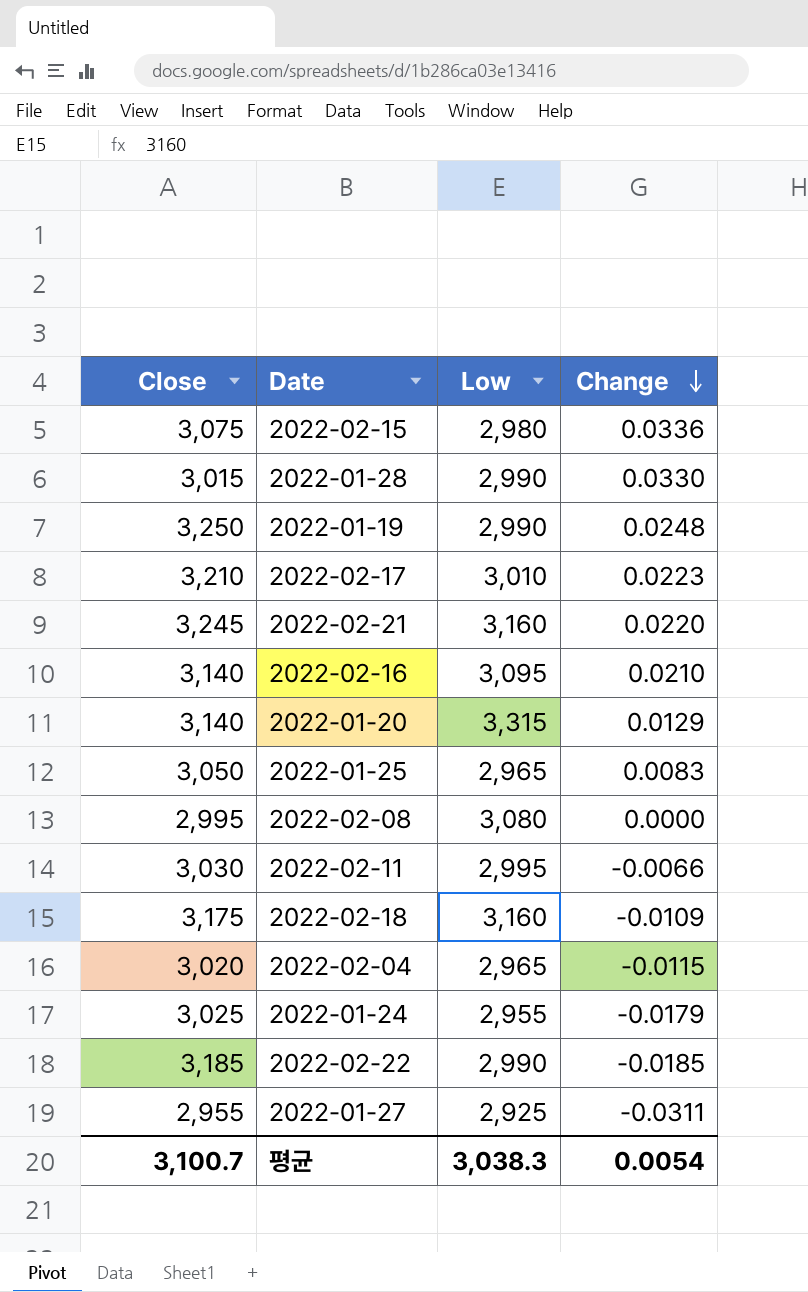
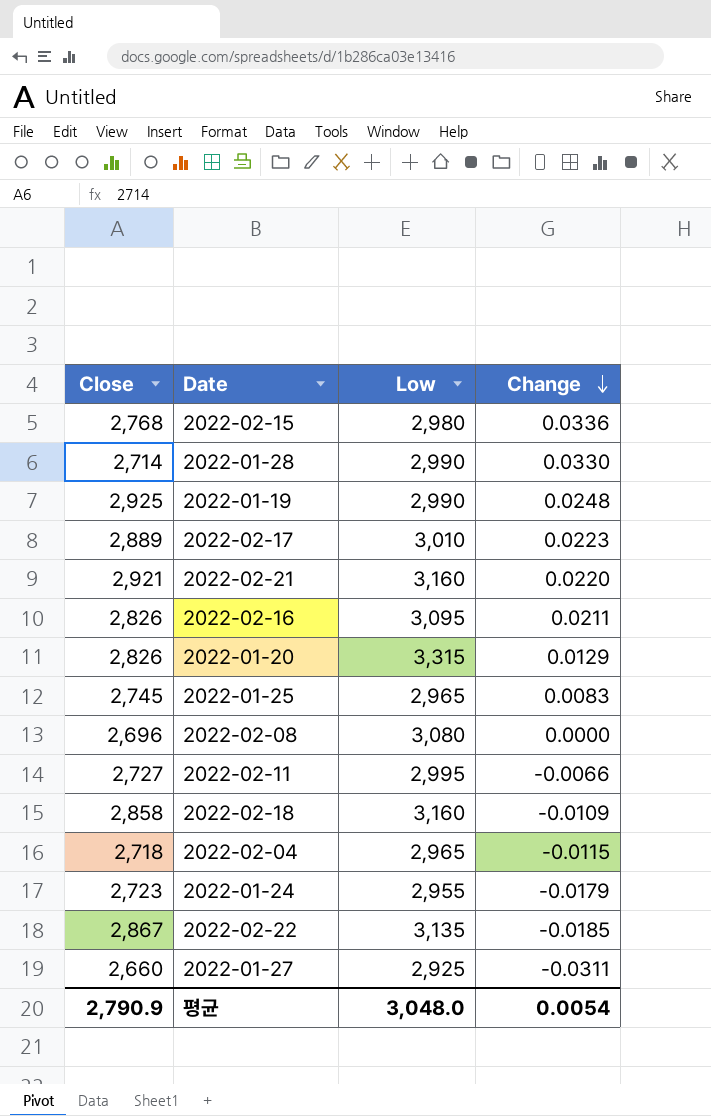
2022-02-15 | Close: 3,075 -> 2,768
2022-01-28 | Close: 3,015 -> 2,714
2022-01-19 | Close: 3,250 -> 2,925
2022-02-17 | Close: 3,210 -> 2,889
2022-02-21 | Close: 3,245 -> 2,921
2022-02-16 | Close: 3,140 -> 2,826
2022-02-16 | Change: 0.0210 -> 0.0211
2022-01-20 | Close: 3,140 -> 2,826
2022-01-25 | Close: 3,050 -> 2,745
2022-02-08 | Close: 2,995 -> 2,696
2022-02-11 | Close: 3,030 -> 2,727
2022-02-18 | Close: 3,175 -> 2,858
2022-02-04 | Close: 3,020 -> 2,718
2022-01-24 | Close: 3,025 -> 2,723
2022-02-22 | Close: 3,185 -> 2,867
2022-02-22 | Low: 2,990 -> 3,135
2022-01-27 | Close: 2,955 -> 2,660
평균 | Close: 3,100.7 -> 2,790.9
평균 | Low: 3,038.3 -> 3,048.0

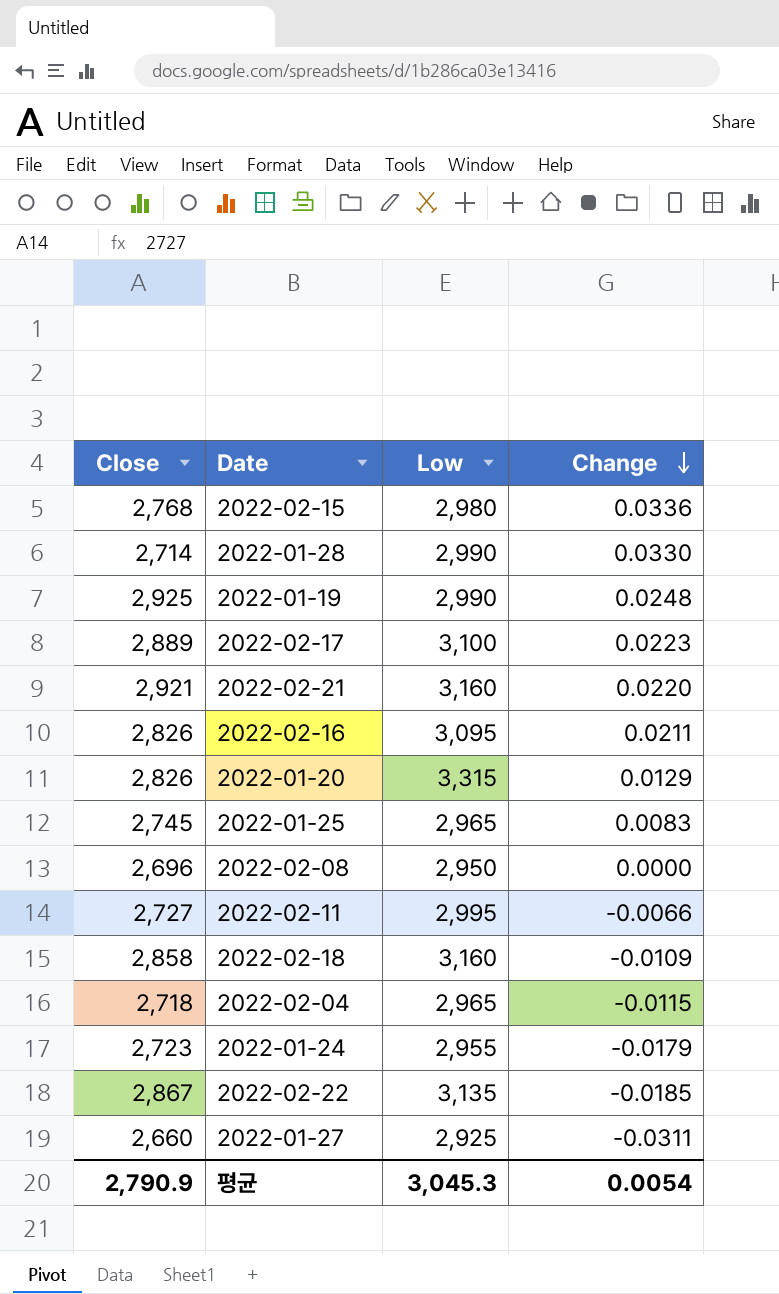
2022-02-17 | Low: 3,010 -> 3,100
2022-02-08 | Low: 3,080 -> 2,950
평균 | Low: 3,048.0 -> 3,045.3

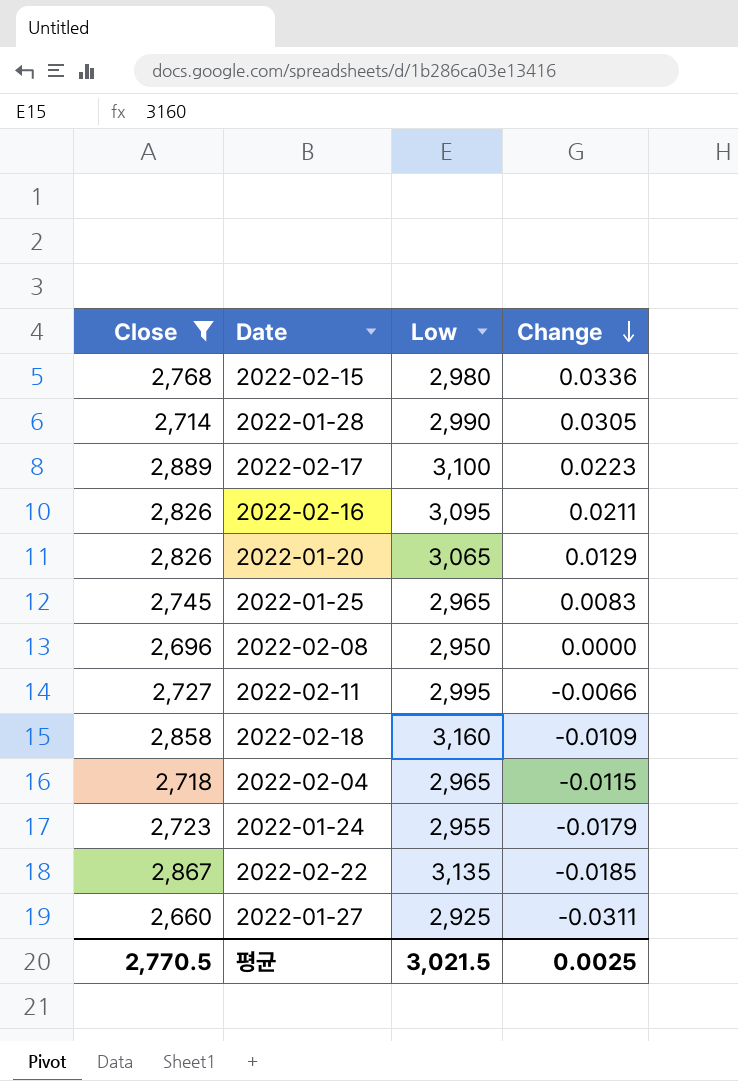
filter: none -> Close <= 2,889
2022-01-28 | Change: 0.0330 -> 0.0305
2022-01-20 | Low: 3,315 -> 3,065
평균 | Close: 2,790.9 -> 2,770.5
평균 | Low: 3,045.3 -> 3,021.5
평균 | Change: 0.0054 -> 0.0025

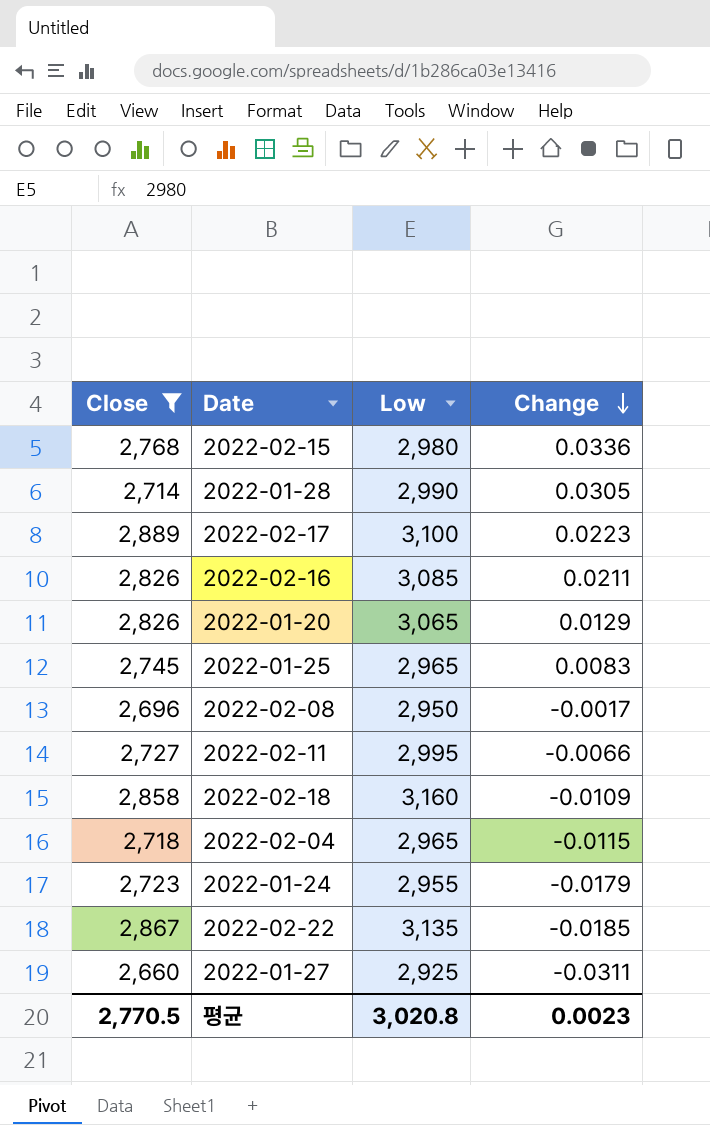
2022-02-16 | Low: 3,095 -> 3,085
2022-02-08 | Change: 0.0000 -> -0.0017
평균 | Low: 3,021.5 -> 3,020.8
평균 | Change: 0.0025 -> 0.0023

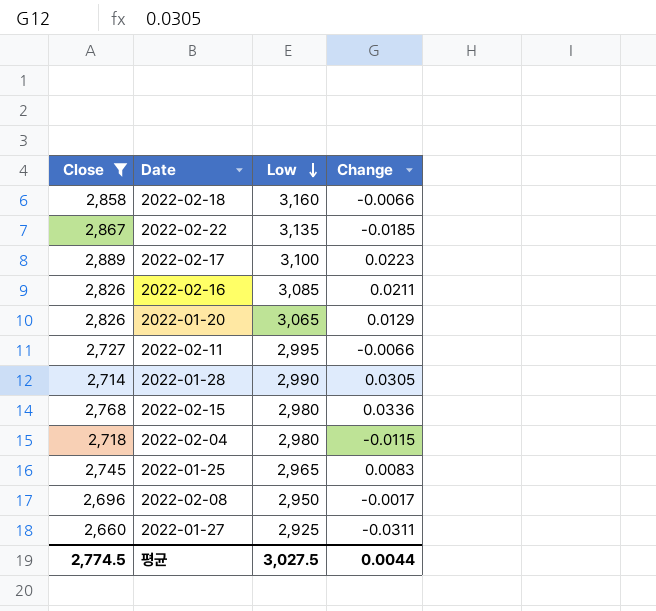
row order: Change descending -> Low descending
row 2022-01-24: 2,723 | 2,955 | -0.0179 -> none
2022-02-18 | Change: -0.0109 -> -0.0066
2022-02-04 | Low: 2,965 -> 2,980
평균 | Close: 2,770.5 -> 2,774.5
평균 | Low: 3,020.8 -> 3,027.5
평균 | Change: 0.0023 -> 0.0044

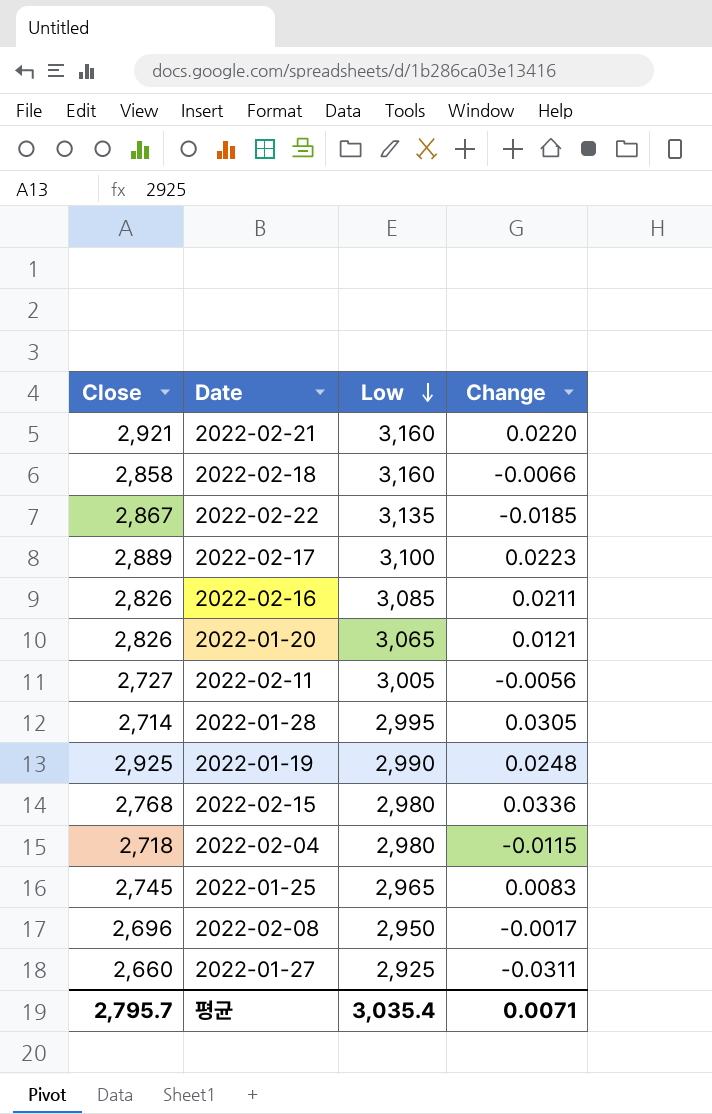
filter: Close <= 2,889 -> none
2022-01-20 | Change: 0.0129 -> 0.0121
2022-02-11 | Low: 2,995 -> 3,005
2022-02-11 | Change: -0.0066 -> -0.0056
2022-01-28 | Low: 2,990 -> 2,995
평균 | Close: 2,774.5 -> 2,795.7
평균 | Low: 3,027.5 -> 3,035.4
평균 | Change: 0.0044 -> 0.0071

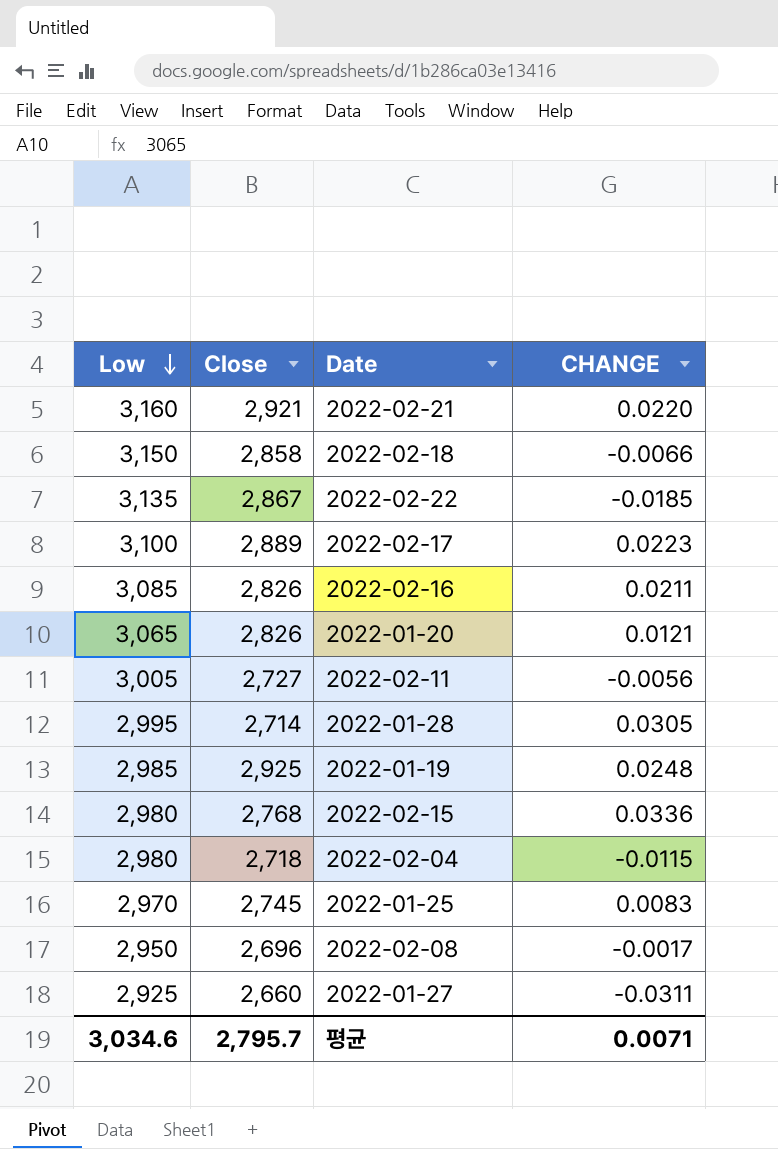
column Low | position: 3 -> 1
column name: Change -> CHANGE
2022-02-18 | Low: 3,160 -> 3,150
2022-01-19 | Low: 2,990 -> 2,985
2022-01-25 | Low: 2,965 -> 2,970
평균 | Low: 3,035.4 -> 3,034.6

